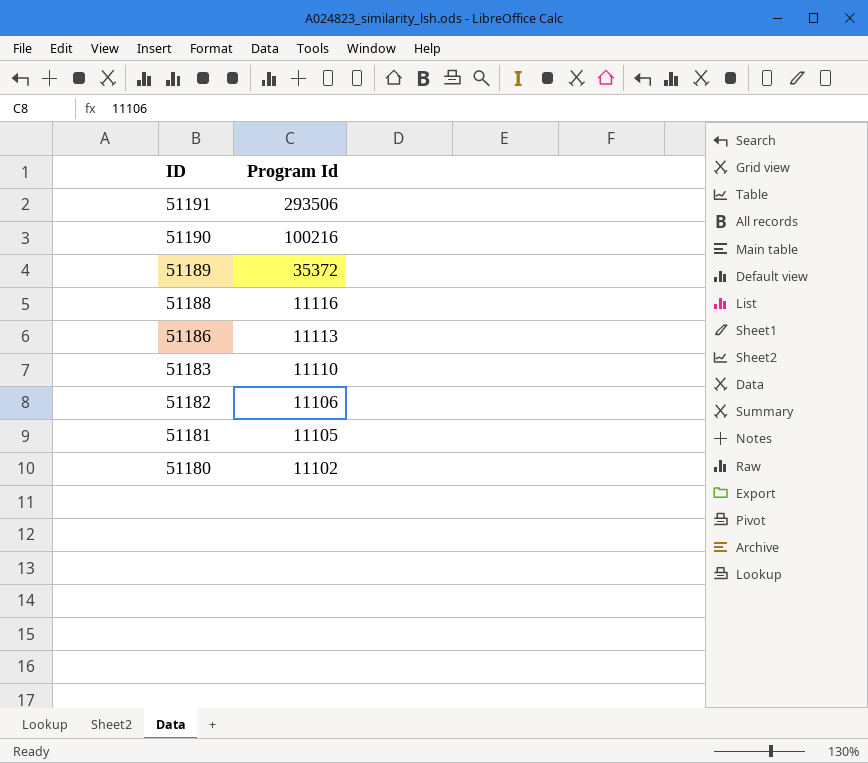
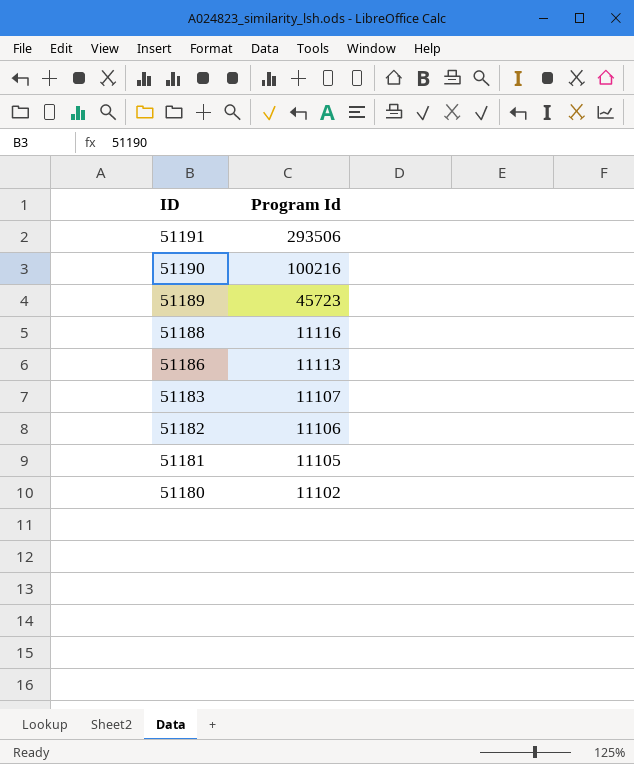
51189 | Program Id: 35372 -> 45723
51183 | Program Id: 11110 -> 11107

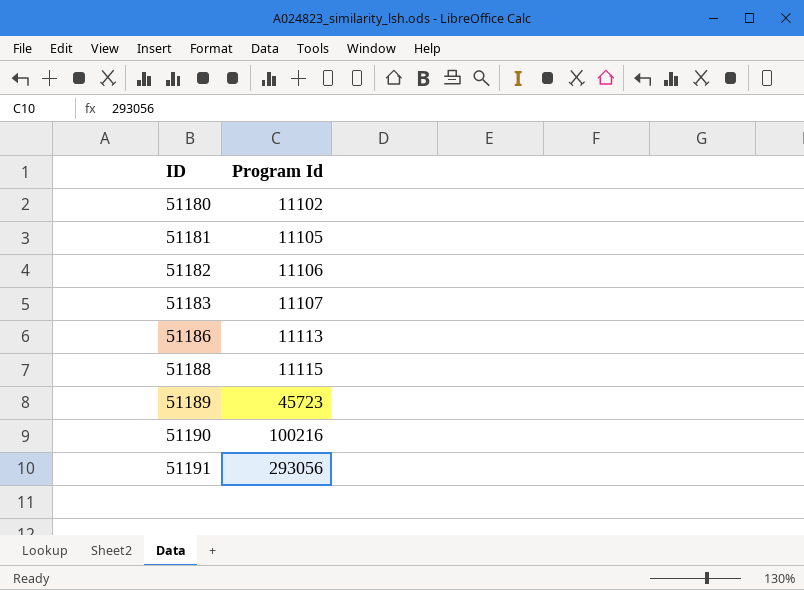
row order: ID descending -> ID ascending
51188 | Program Id: 11116 -> 11115
51191 | Program Id: 293506 -> 293056

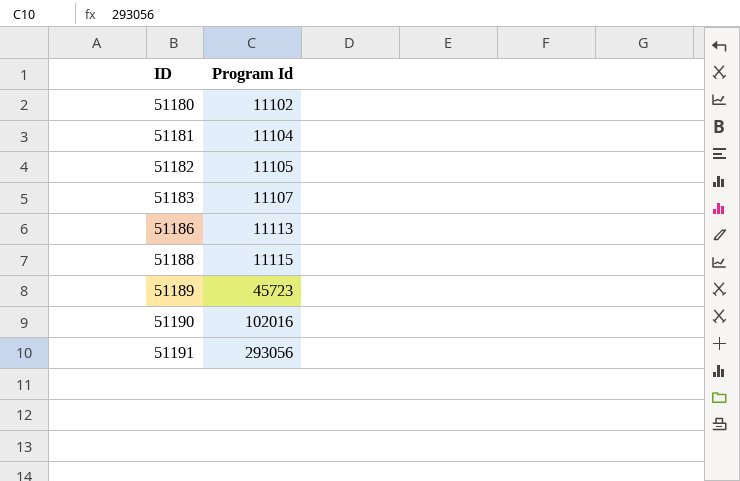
51181 | Program Id: 11105 -> 11104
51182 | Program Id: 11106 -> 11105
51190 | Program Id: 100216 -> 102016

